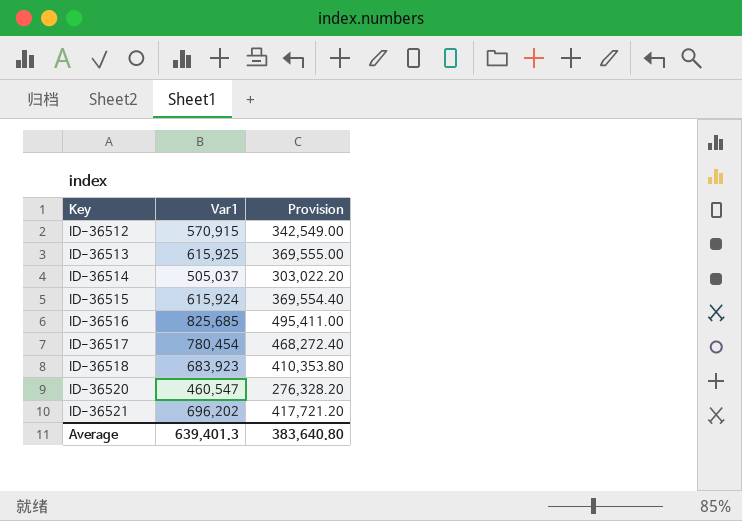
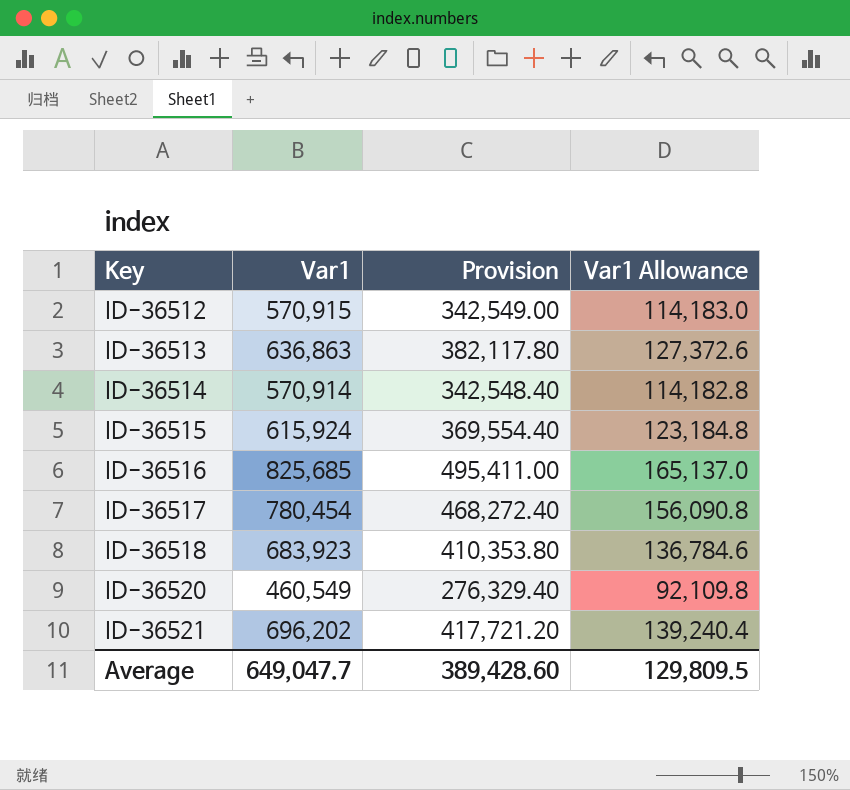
column Var1 Allowance | formula: none -> [Var1] * 0.2
ID-36513 | Var1: 615,925 -> 636,863
ID-36513 | Provision: 369,555.00 -> 382,117.80
ID-36514 | Var1: 505,037 -> 570,914
ID-36514 | Provision: 303,022.20 -> 342,548.40
ID-36520 | Var1: 460,547 -> 460,549
ID-36520 | Provision: 276,328.20 -> 276,329.40
Average | Var1: 639,401.3 -> 649,047.7
Average | Provision: 383,640.80 -> 389,428.60

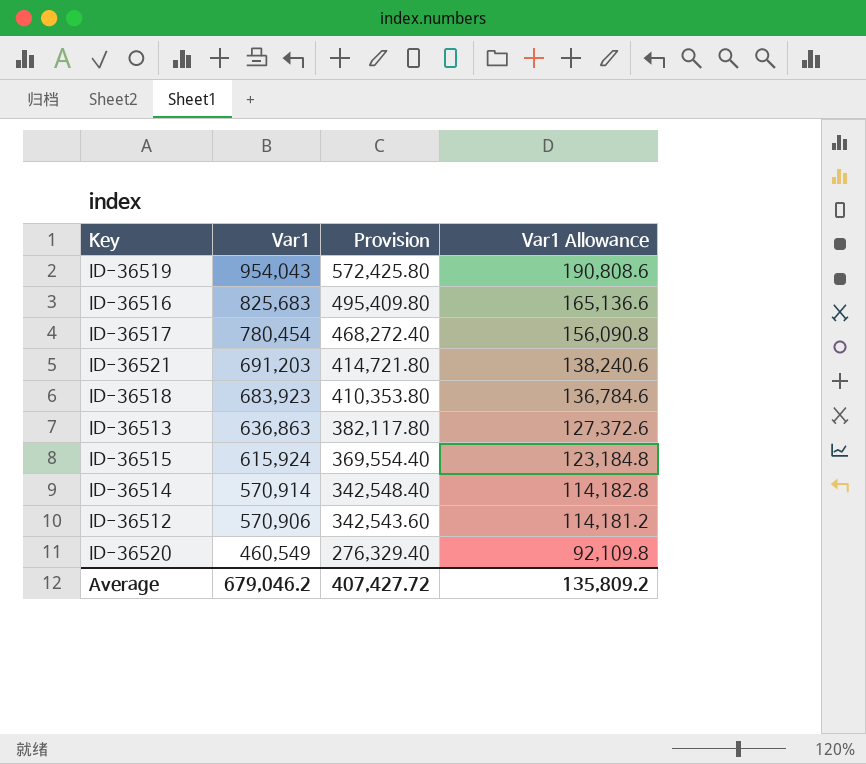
row order: Key ascending -> Var1 descending
row ID-36519: none -> 954,043 | 572,425.80 | 190,808.6
ID-36516 | Var1: 825,685 -> 825,683
ID-36516 | Provision: 495,411.00 -> 495,409.80
ID-36516 | Var1 Allowance: 165,137.0 -> 165,136.6
ID-36521 | Var1: 696,202 -> 691,203
ID-36521 | Provision: 417,721.20 -> 414,721.80
ID-36521 | Var1 Allowance: 139,240.4 -> 138,240.6
ID-36512 | Var1: 570,915 -> 570,906
ID-36512 | Provision: 342,549.00 -> 342,543.60
ID-36512 | Var1 Allowance: 114,183.0 -> 114,181.2
Average | Var1: 649,047.7 -> 679,046.2
Average | Provision: 389,428.60 -> 407,427.72
Average | Var1 Allowance: 129,809.5 -> 135,809.2

